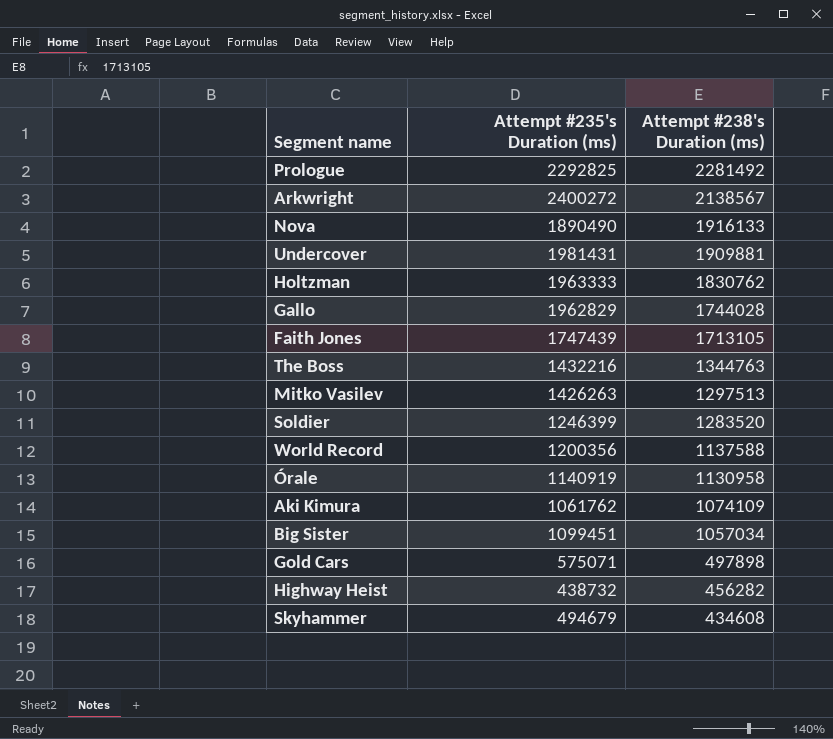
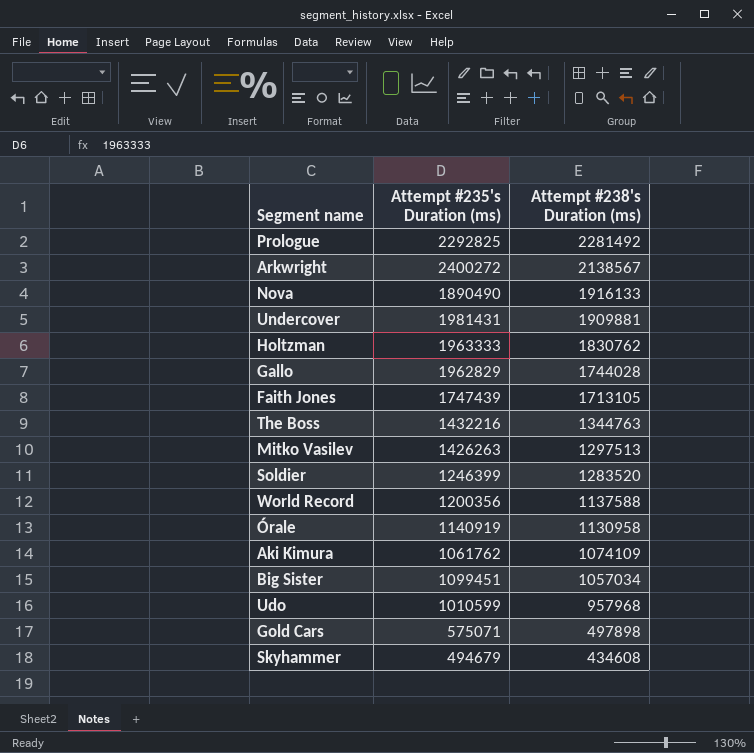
row Highway Heist: 438732 | 456282 -> none
row Udo: none -> 1010599 | 957968

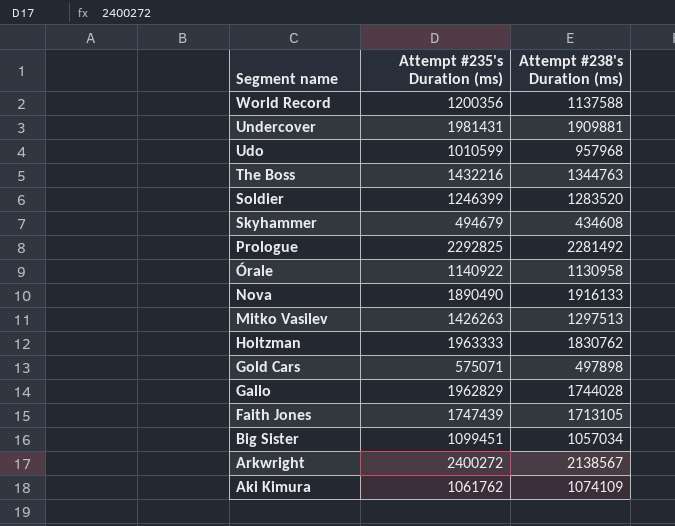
row order: Attempt #238's Duration (ms) descending -> Segment name descending
Órale | Attempt #235's Duration (ms): 1140919 -> 1140922

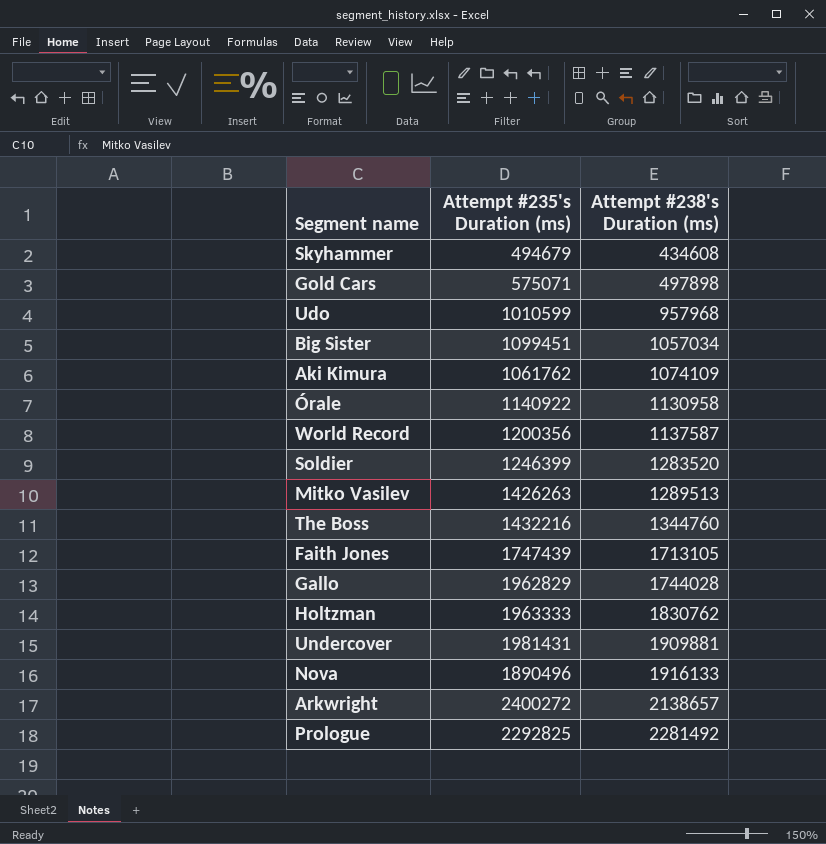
row order: Segment name descending -> Attempt #238's Duration (ms) ascending
World Record | Attempt #238's Duration (ms): 1137588 -> 1137587
Mitko Vasilev | Attempt #238's Duration (ms): 1297513 -> 1289513
The Boss | Attempt #238's Duration (ms): 1344763 -> 1344760
Nova | Attempt #235's Duration (ms): 1890490 -> 1890496
Arkwright | Attempt #238's Duration (ms): 2138567 -> 2138657

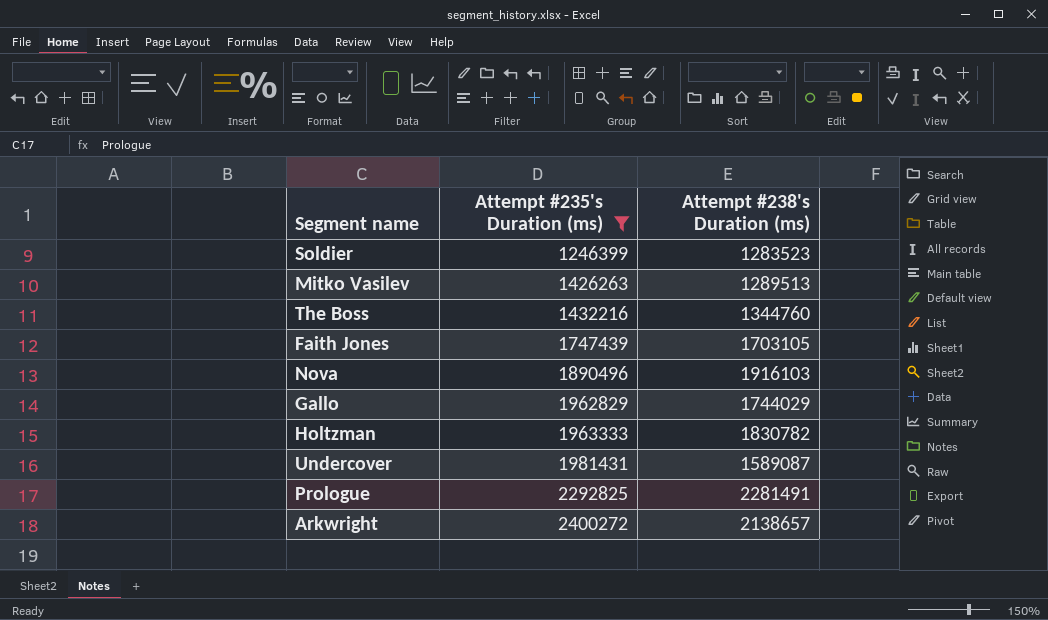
filter: none -> Attempt #235's Duration (ms) >= 1246399
row order: Attempt #238's Duration (ms) ascending -> Attempt #235's Duration (ms) ascending
Soldier | Attempt #238's Duration (ms): 1283520 -> 1283523
Faith Jones | Attempt #238's Duration (ms): 1713105 -> 1703105
Nova | Attempt #238's Duration (ms): 1916133 -> 1916103
Gallo | Attempt #238's Duration (ms): 1744028 -> 1744029
Holtzman | Attempt #238's Duration (ms): 1830762 -> 1830782
Undercover | Attempt #238's Duration (ms): 1909881 -> 1589087
Prologue | Attempt #238's Duration (ms): 2281492 -> 2281491

